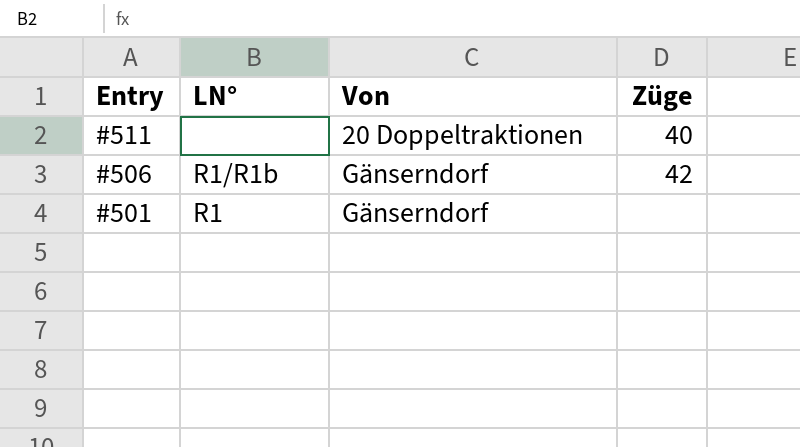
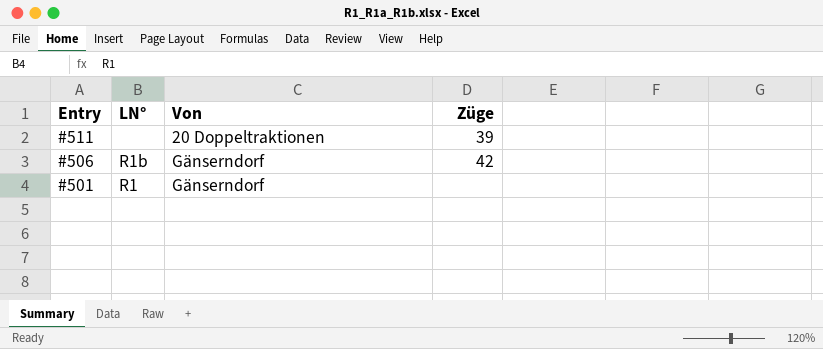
#511 | Züge: 40 -> 39
#506 | LN°: R1/R1b -> R1b

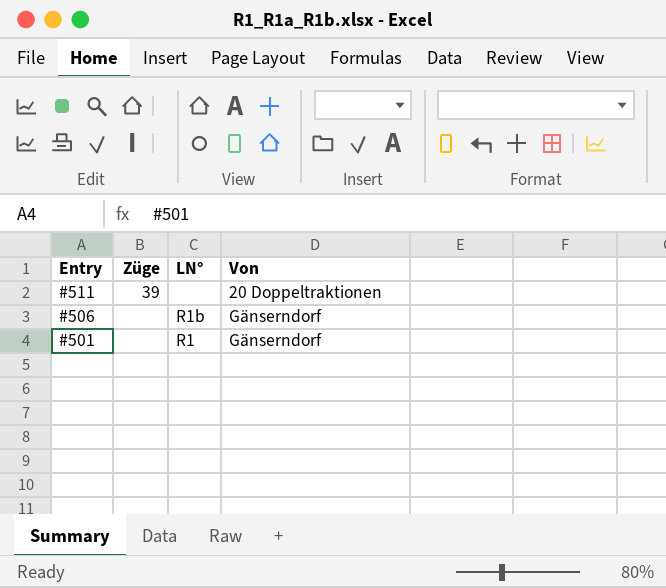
column Züge | position: 4 -> 2
#506 | Züge: 42 -> none

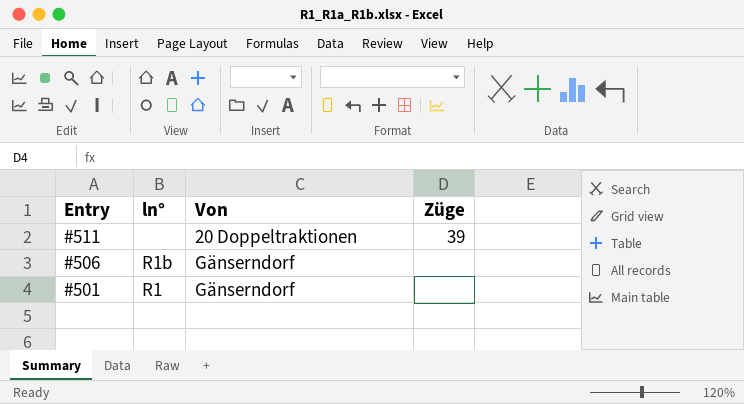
column name: LN° -> ln°
column Züge | position: 2 -> 4

